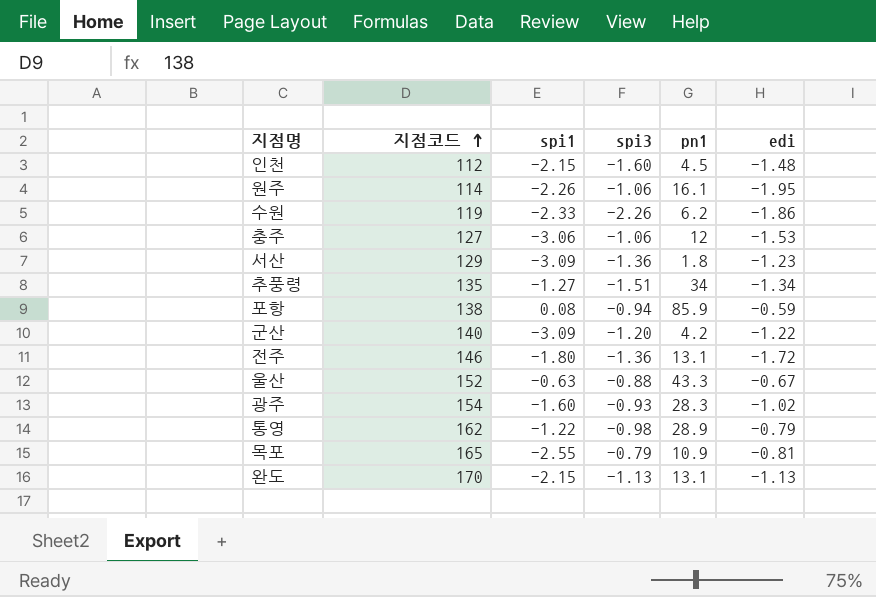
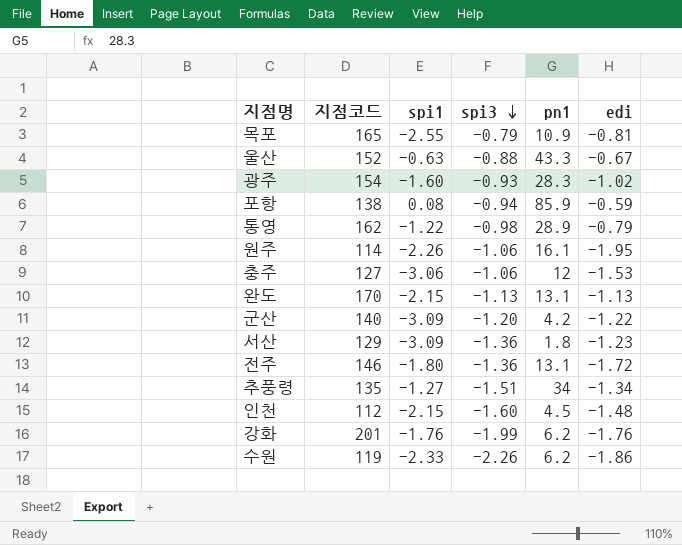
row order: 지점코드 ascending -> spi3 descending
row 강화: none -> 201 | -1.76 | -1.99 | 6.2 | -1.76

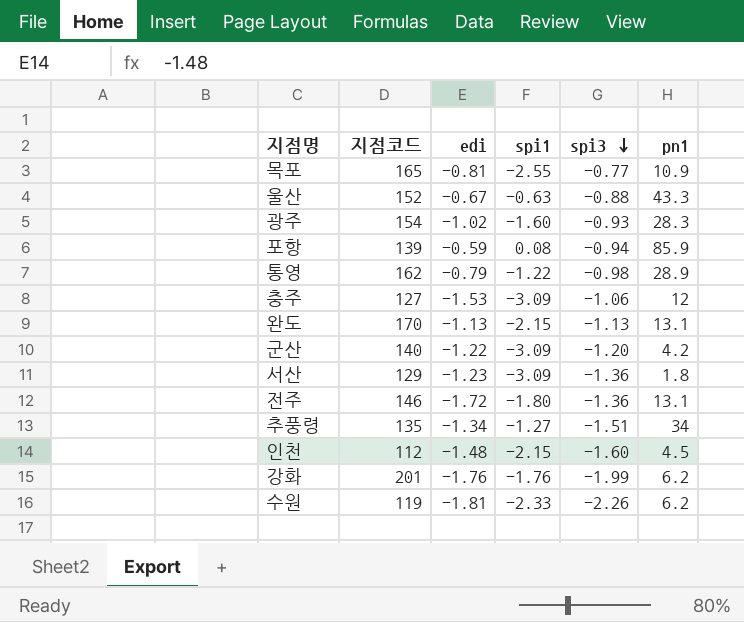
column edi | position: 6 -> 3
row 원주: 114 | -2.26 | -1.06 | 16.1 | -1.95 -> none
목포 | spi3: -0.79 -> -0.77
포항 | 지점코드: 138 -> 139
충주 | spi1: -3.06 -> -3.09
수원 | edi: -1.86 -> -1.81

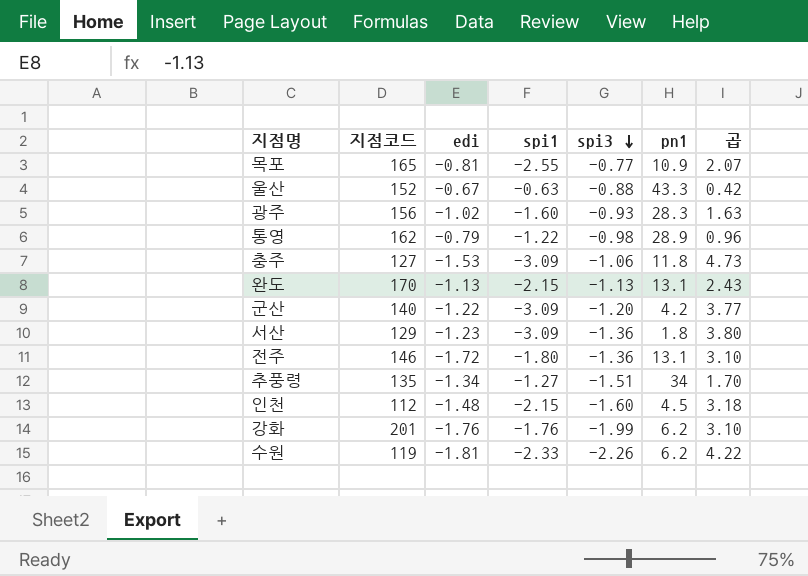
column 곱 | formula: none -> [edi] * [spi1]
row 포항: 139 | -0.59 | 0.08 | -0.94 | 85.9 -> none
광주 | 지점코드: 154 -> 156
충주 | pn1: 12 -> 11.8

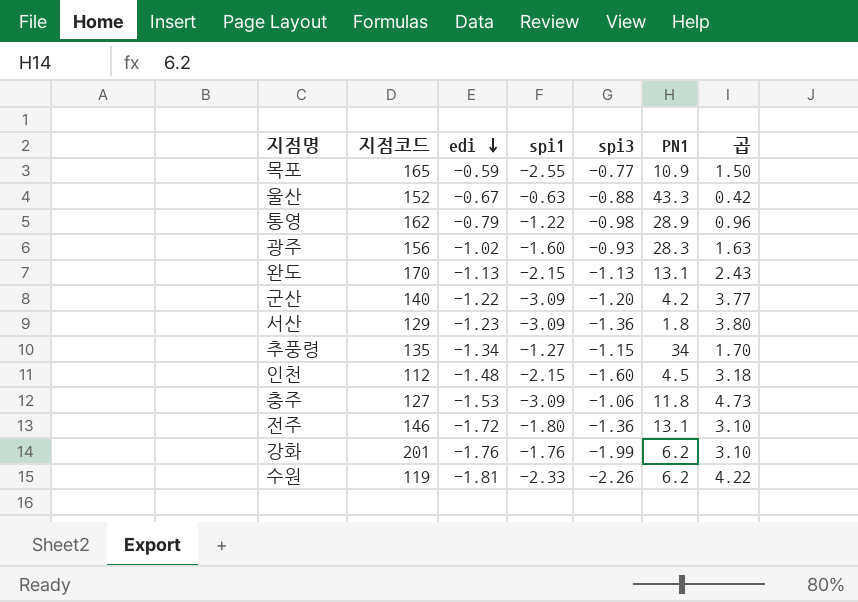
row order: spi3 descending -> edi descending
column name: pn1 -> PN1
목포 | edi: -0.81 -> -0.59
목포 | 곱: 2.07 -> 1.50
추풍령 | spi3: -1.51 -> -1.15

